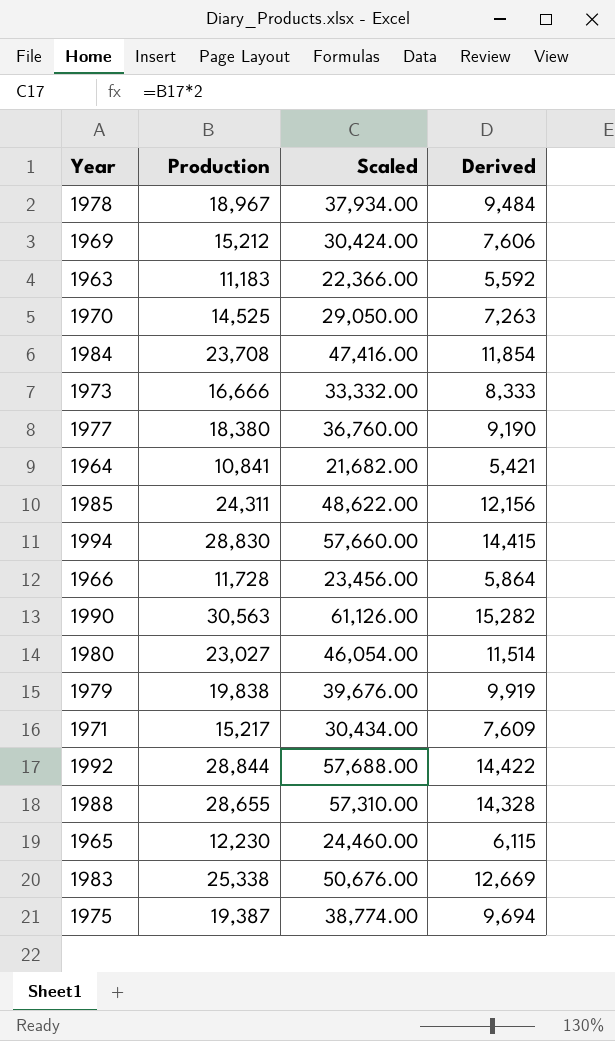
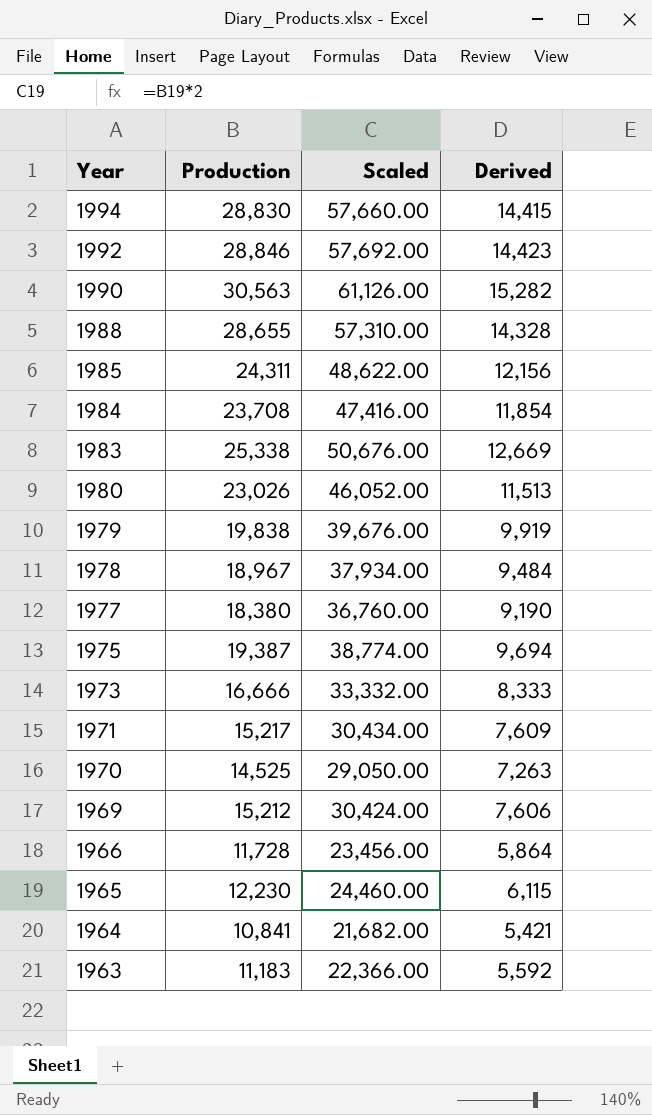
row order: none -> Year descending
1992 | Production: 28,844 -> 28,846
1992 | Scaled: 57,688.00 -> 57,692.00
1992 | Derived: 14,422 -> 14,423
1980 | Production: 23,027 -> 23,026
1980 | Scaled: 46,054.00 -> 46,052.00
1980 | Derived: 11,514 -> 11,513

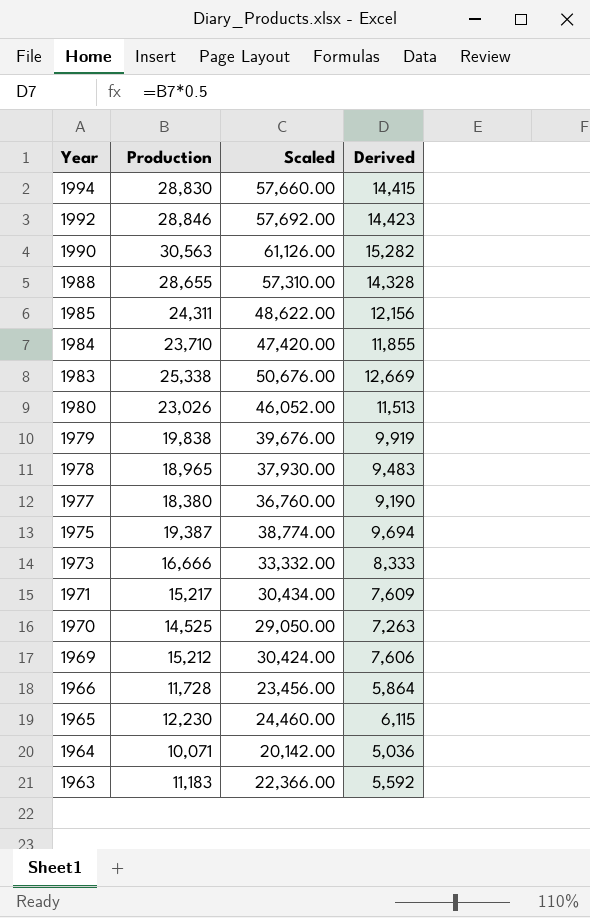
1984 | Production: 23,708 -> 23,710
1984 | Scaled: 47,416.00 -> 47,420.00
1984 | Derived: 11,854 -> 11,855
1978 | Production: 18,967 -> 18,965
1978 | Scaled: 37,934.00 -> 37,930.00
1978 | Derived: 9,484 -> 9,483
1964 | Production: 10,841 -> 10,071
1964 | Scaled: 21,682.00 -> 20,142.00
1964 | Derived: 5,421 -> 5,036

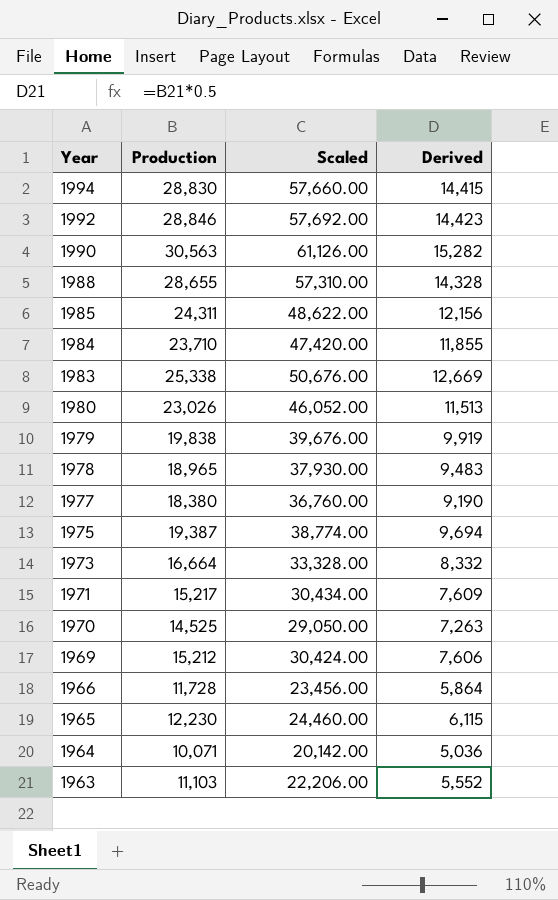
1973 | Production: 16,666 -> 16,664
1973 | Scaled: 33,332.00 -> 33,328.00
1973 | Derived: 8,333 -> 8,332
1963 | Production: 11,183 -> 11,103
1963 | Scaled: 22,366.00 -> 22,206.00
1963 | Derived: 5,592 -> 5,552

